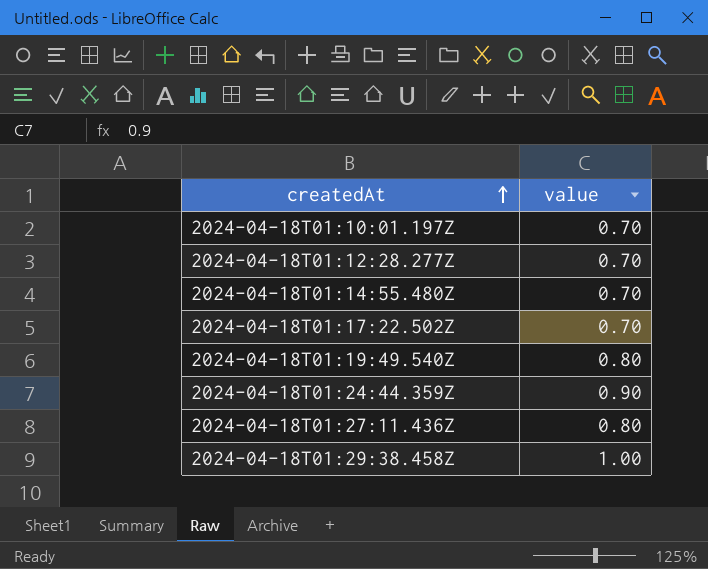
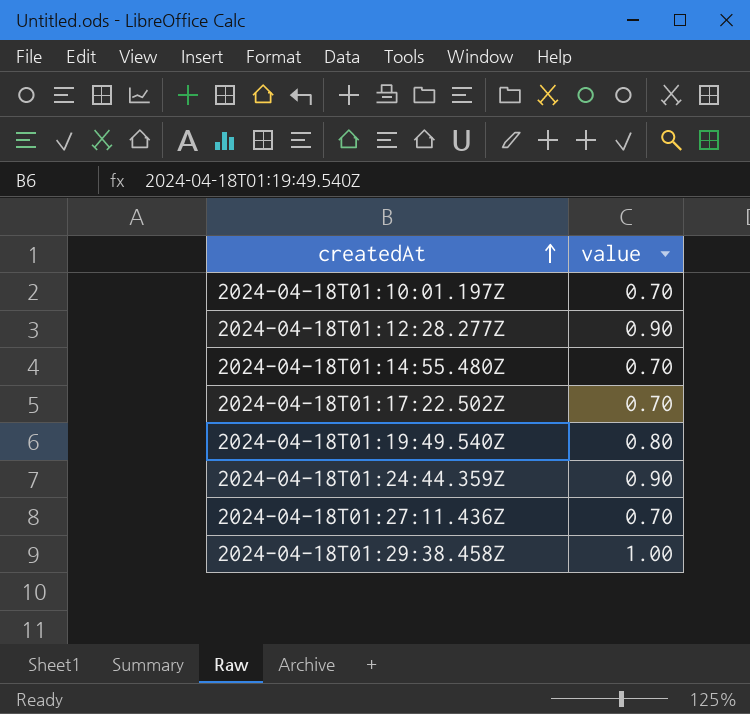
2024-04-18T01:12:28.277Z | value: 0.70 -> 0.90
2024-04-18T01:27:11.436Z | value: 0.80 -> 0.70

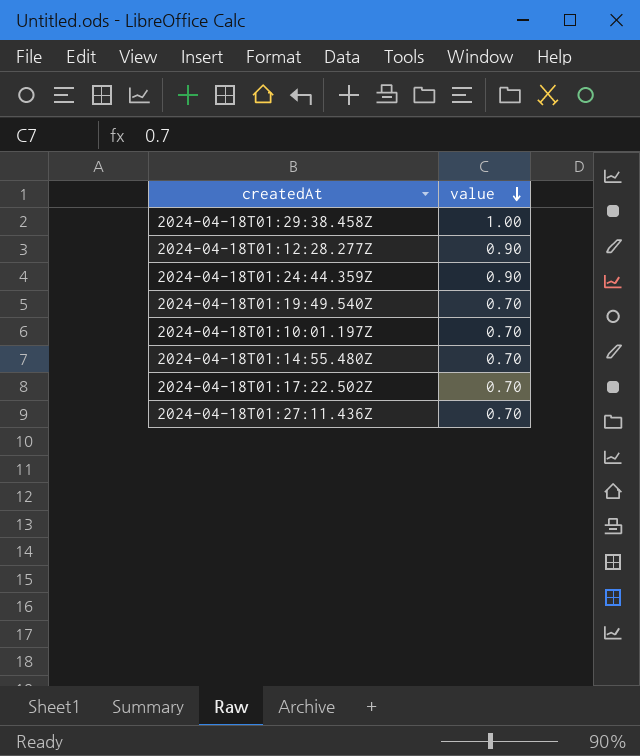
row order: createdAt ascending -> value descending
2024-04-18T01:19:49.540Z | value: 0.80 -> 0.70

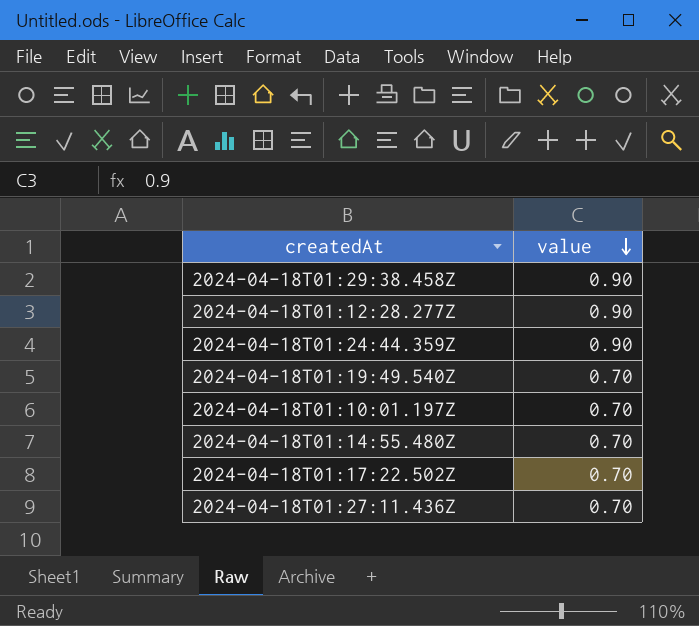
2024-04-18T01:29:38.458Z | value: 1.00 -> 0.90

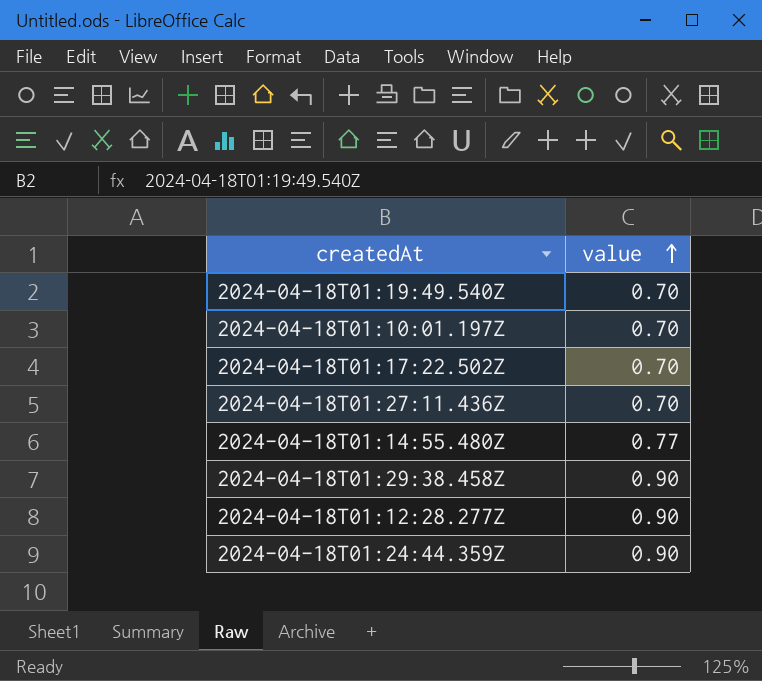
row order: value descending -> value ascending
2024-04-18T01:14:55.480Z | value: 0.70 -> 0.77

